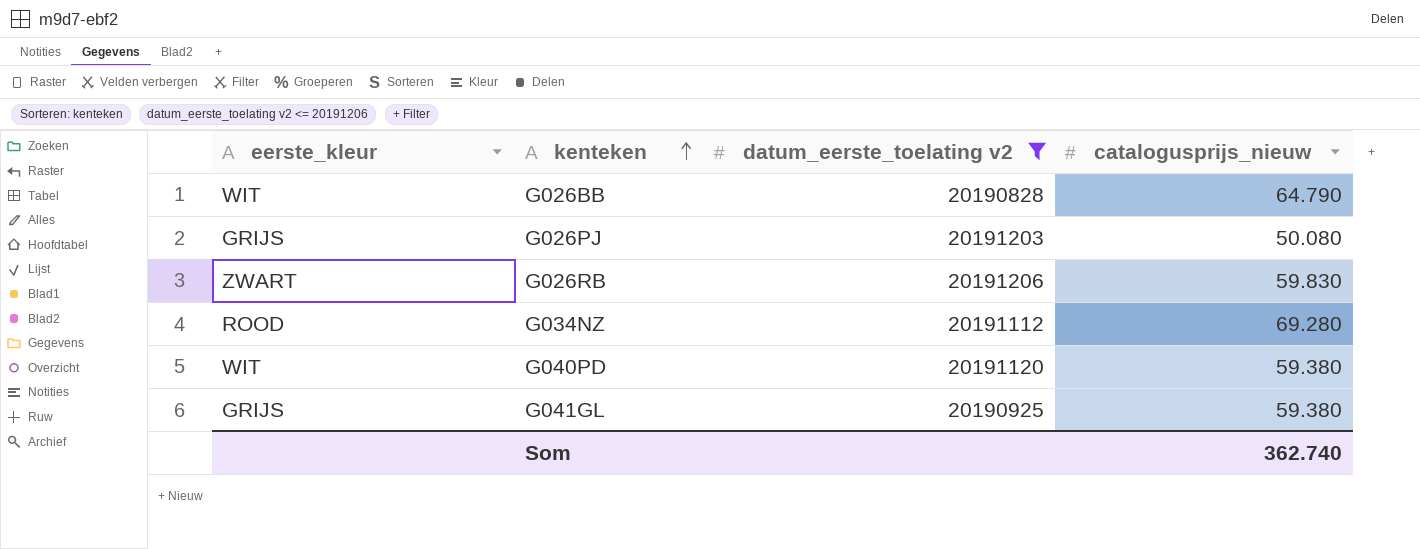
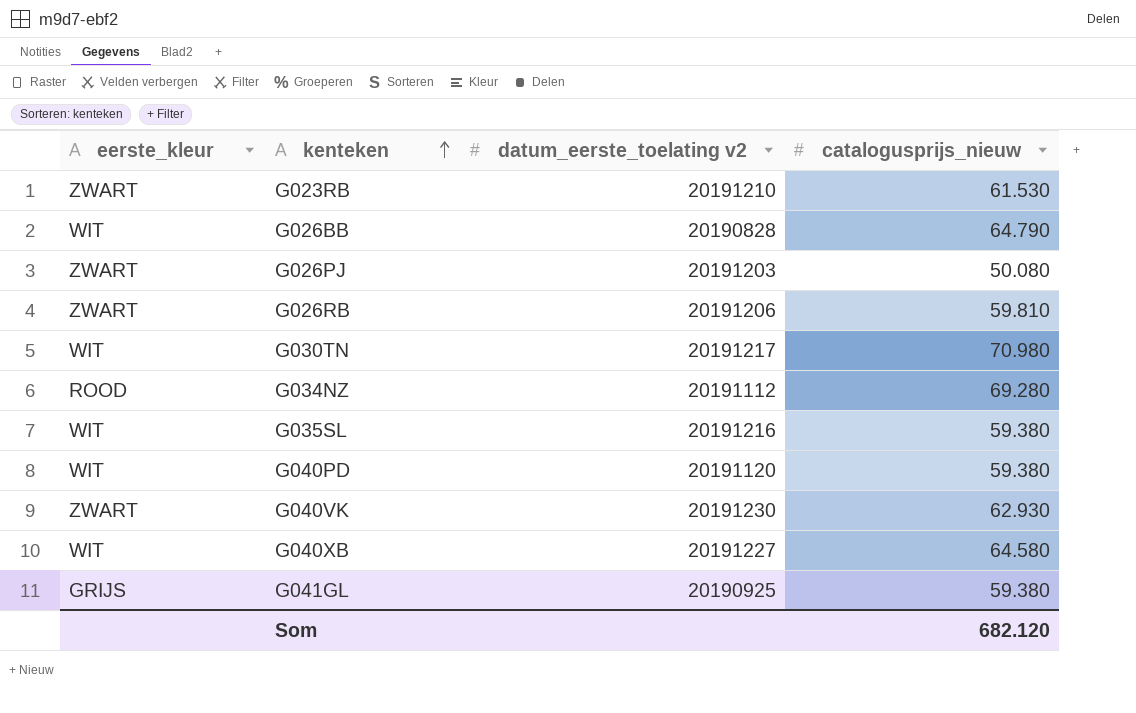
filter: datum_eerste_toelating v2 <= 20191206 -> none
G026PJ | eerste_kleur: GRIJS -> ZWART
G026RB | catalogusprijs_nieuw: 59.830 -> 59.810
Som | catalogusprijs_nieuw: 362.740 -> 682.120

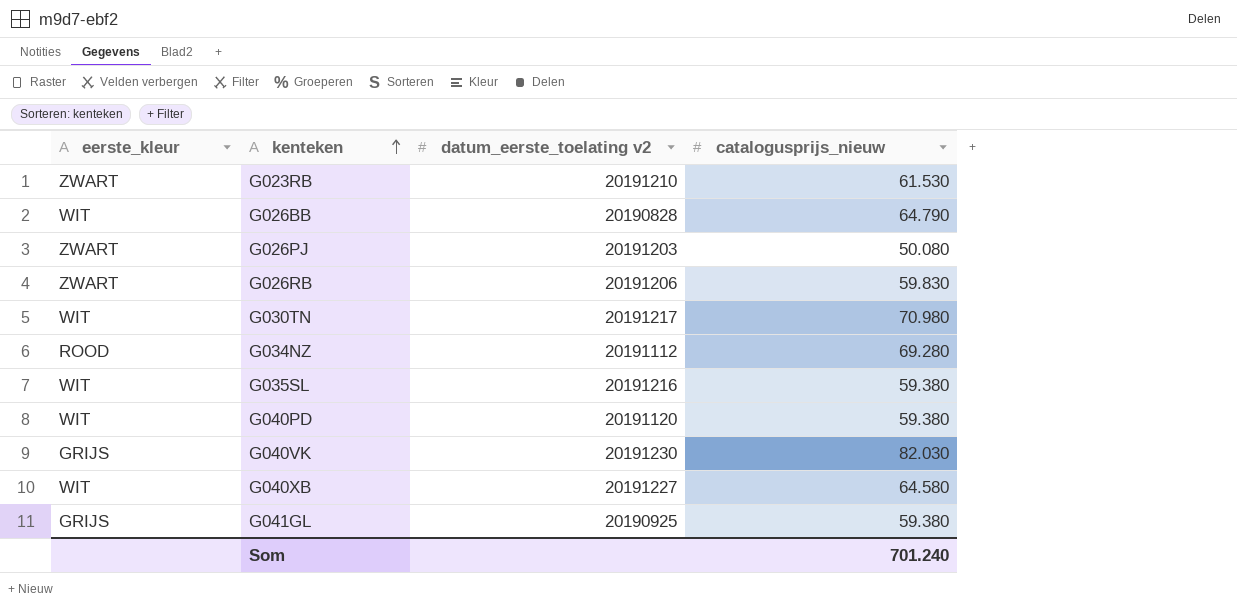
G026RB | catalogusprijs_nieuw: 59.810 -> 59.830
G040VK | eerste_kleur: ZWART -> GRIJS
G040VK | catalogusprijs_nieuw: 62.930 -> 82.030
Som | catalogusprijs_nieuw: 682.120 -> 701.240

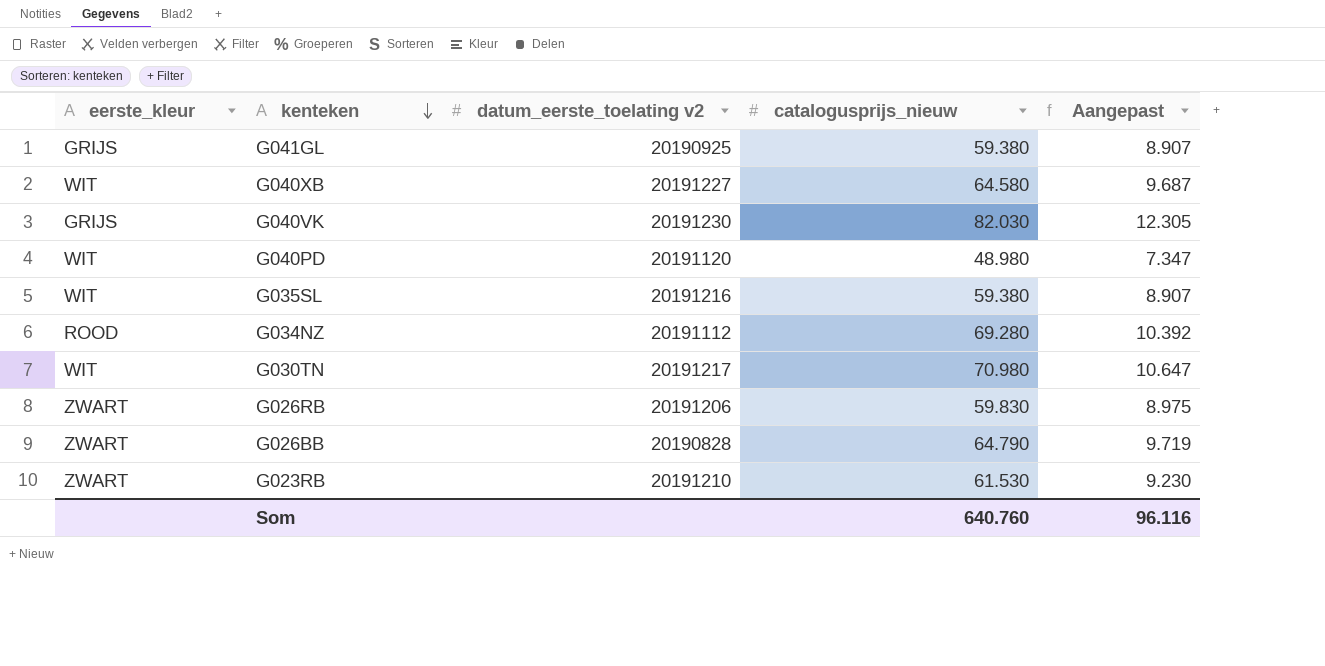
row order: kenteken ascending -> kenteken descending
column Aangepast | formula: none -> [catalogusprijs_nieuw] * 0,15
row G026PJ: ZWART | 20191203 | 50.080 -> none
G040PD | catalogusprijs_nieuw: 59.380 -> 48.980
G026BB | eerste_kleur: WIT -> ZWART
Som | catalogusprijs_nieuw: 701.240 -> 640.760

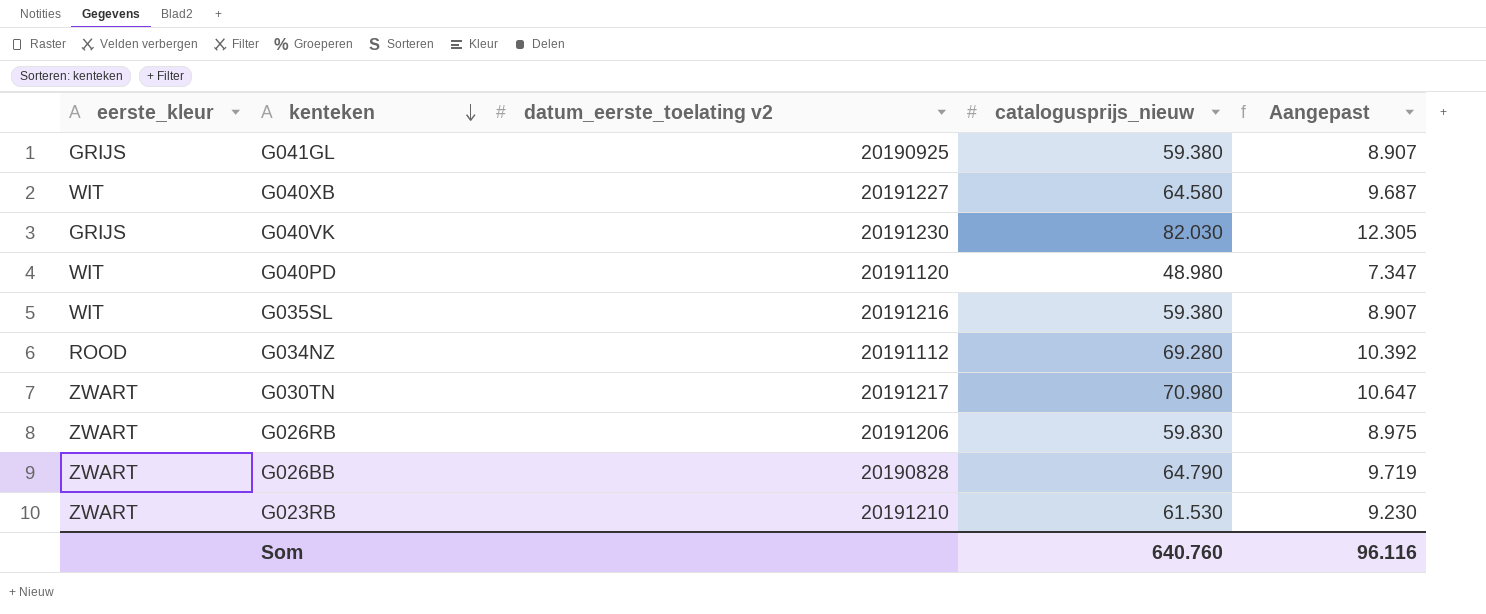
G030TN | eerste_kleur: WIT -> ZWART

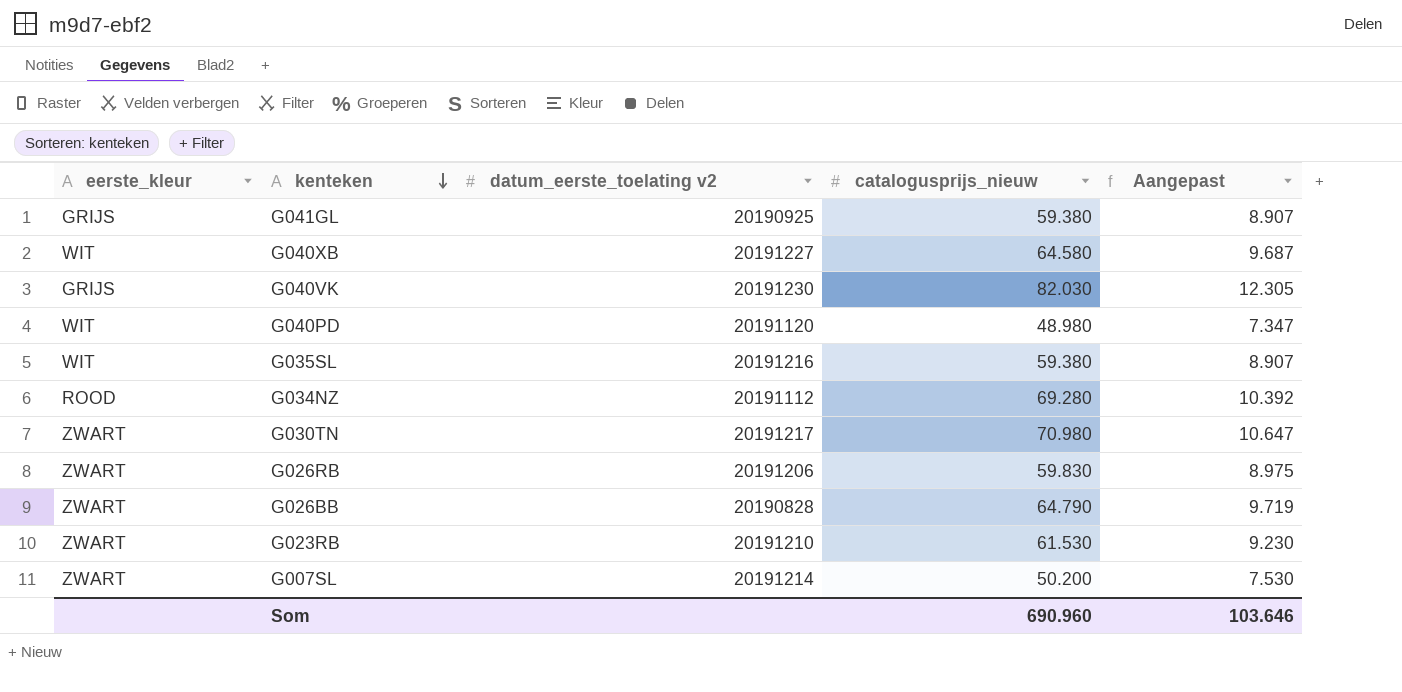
row G007SL: none -> ZWART | 20191214 | 50.200 | 7.530
Som | catalogusprijs_nieuw: 640.760 -> 690.960
Som | Aangepast: 96.116 -> 103.646

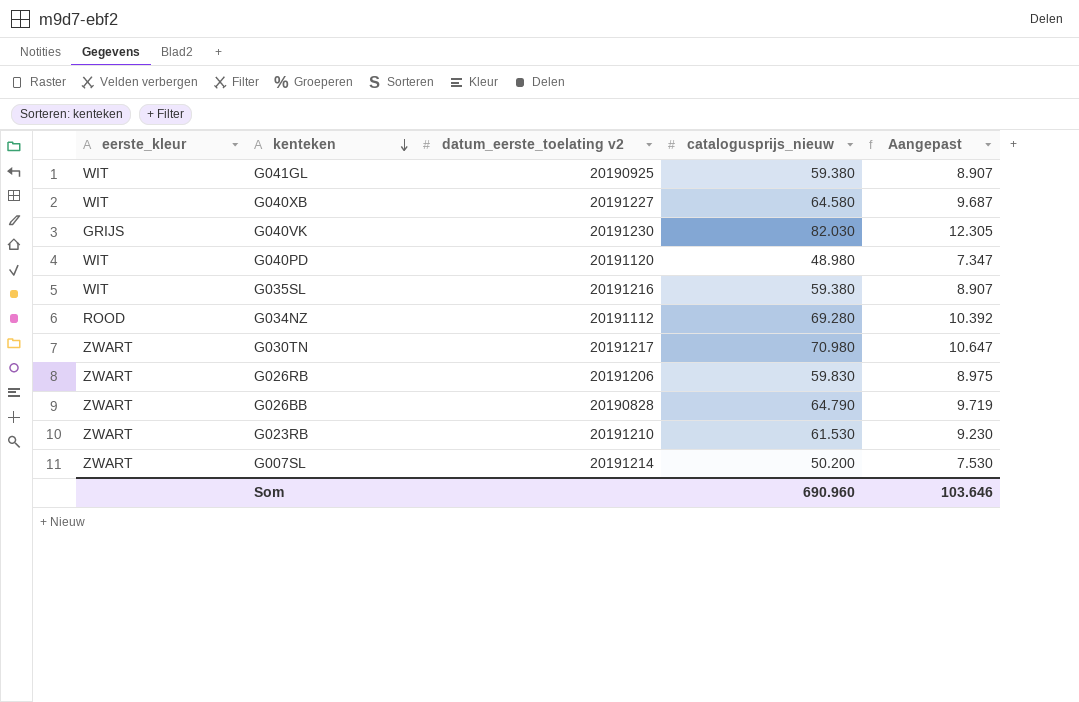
G041GL | eerste_kleur: GRIJS -> WIT

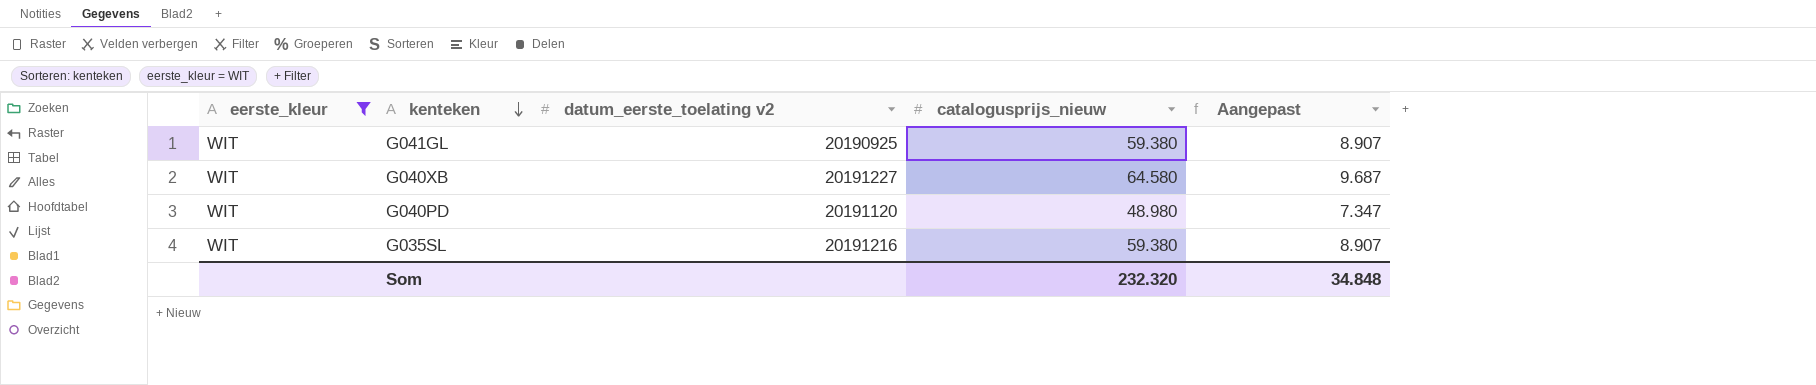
filter: none -> eerste_kleur = WIT
Som | catalogusprijs_nieuw: 690.960 -> 232.320
Som | Aangepast: 103.646 -> 34.848

